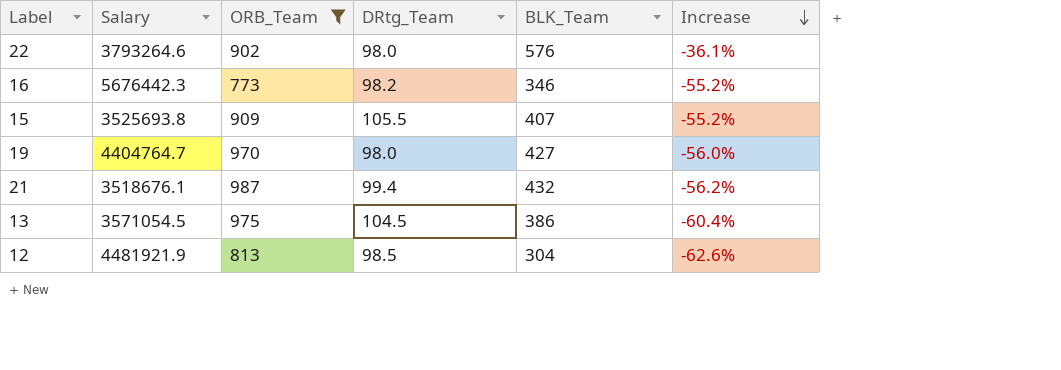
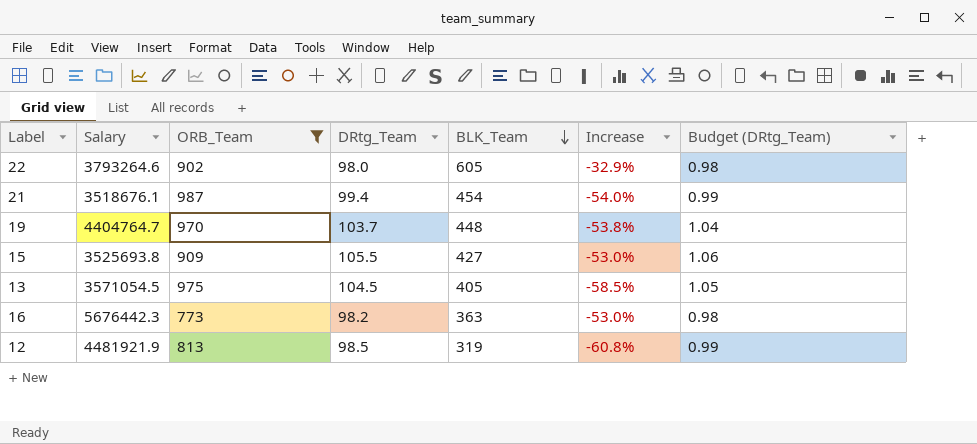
row order: Increase descending -> BLK_Team descending
column Budget (DRtg_Team) | formula: none -> [DRtg_Team] * 0.01
22 | BLK_Team: 576 -> 605
22 | Increase: -36.1% -> -32.9%
21 | BLK_Team: 432 -> 454
21 | Increase: -56.2% -> -54.0%
19 | DRtg_Team: 98.0 -> 103.7
19 | BLK_Team: 427 -> 448
19 | Increase: -56.0% -> -53.8%
15 | BLK_Team: 407 -> 427
15 | Increase: -55.2% -> -53.0%
13 | BLK_Team: 386 -> 405
13 | Increase: -60.4% -> -58.5%
16 | BLK_Team: 346 -> 363
16 | Increase: -55.2% -> -53.0%
12 | BLK_Team: 304 -> 319
12 | Increase: -62.6% -> -60.8%

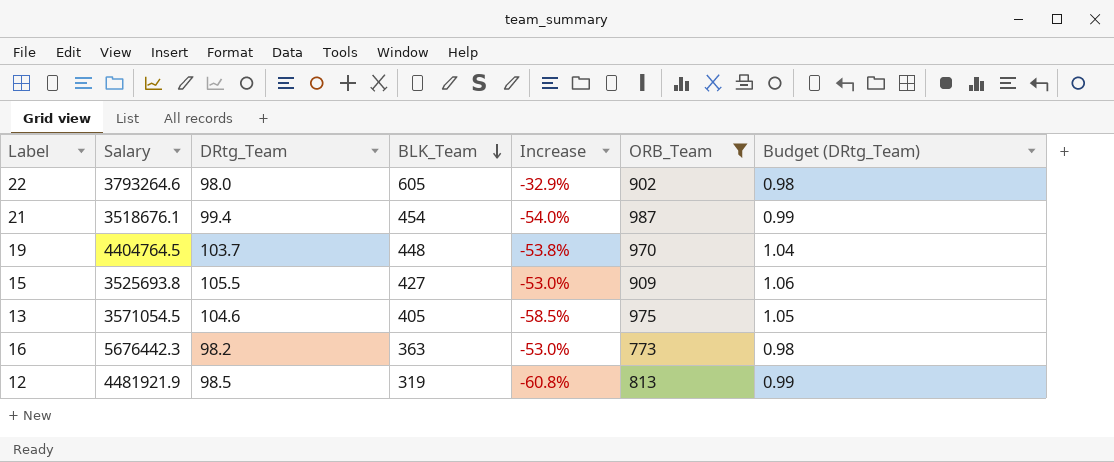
column ORB_Team | position: 3 -> 6
19 | Salary: 4404764.7 -> 4404764.5
13 | DRtg_Team: 104.5 -> 104.6

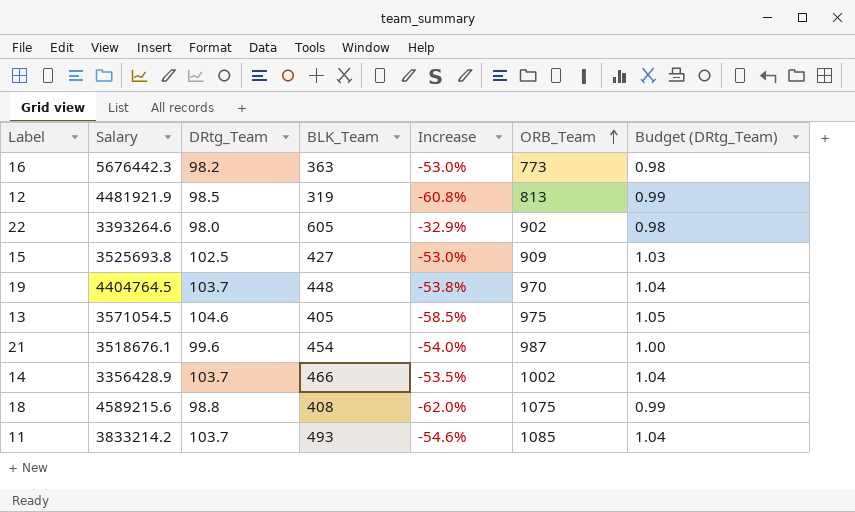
filter: ORB_Team <= 987 -> none
row order: BLK_Team descending -> ORB_Team ascending
22 | Salary: 3793264.6 -> 3393264.6
15 | DRtg_Team: 105.5 -> 102.5
15 | Budget (DRtg_Team): 1.06 -> 1.03
21 | DRtg_Team: 99.4 -> 99.6
21 | Budget (DRtg_Team): 0.99 -> 1.00

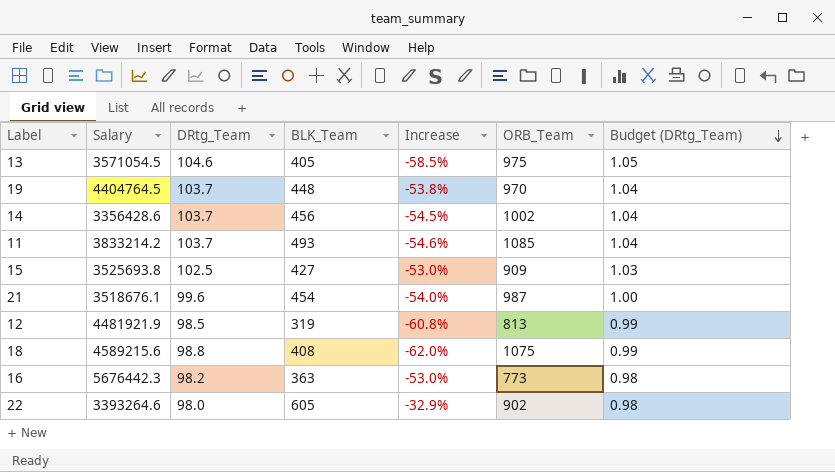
row order: ORB_Team ascending -> Budget (DRtg_Team) descending
14 | Salary: 3356428.9 -> 3356428.6
14 | BLK_Team: 466 -> 456
14 | Increase: -53.5% -> -54.5%

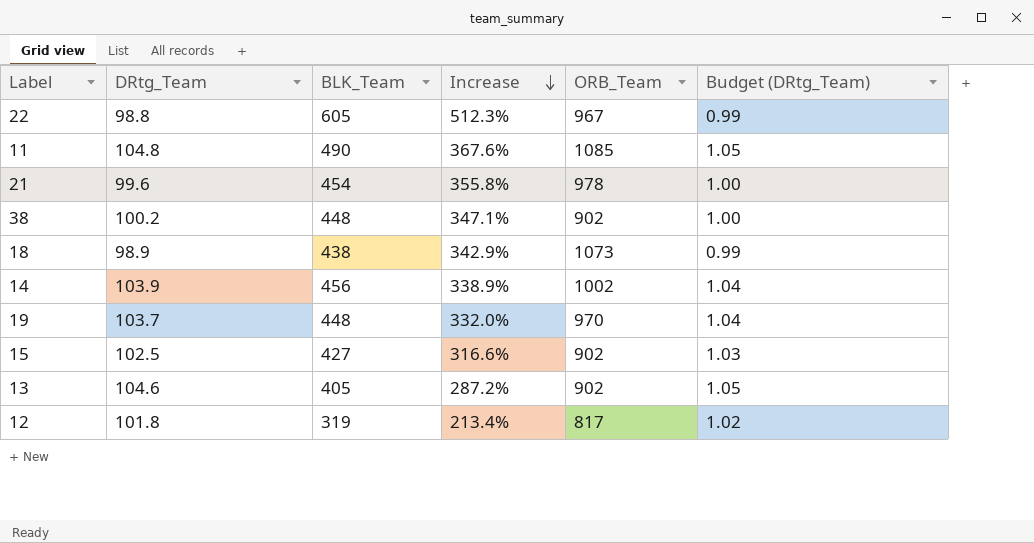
row order: Budget (DRtg_Team) descending -> Increase descending
column Salary | position: 2 -> none
column Increase | formula: ([BLK_Team] - [ORB_Team]) / [ORB_Team] -> ([BLK_Team] - [DRtg_Team]) / [DRtg_Team]
row 16: 5676442.3 | 98.2 | 363 | -53.0% | 773 | 0.98 -> none
22 | DRtg_Team: 98.0 -> 98.8
22 | ORB_Team: 902 -> 967
22 | Budget (DRtg_Team): 0.98 -> 0.99
11 | DRtg_Team: 103.7 -> 104.8
11 | BLK_Team: 493 -> 490
11 | Budget (DRtg_Team): 1.04 -> 1.05
21 | ORB_Team: 987 -> 978
row 38: none -> 100.2 | 448 | 347.1% | 902 | 1.00
18 | DRtg_Team: 98.8 -> 98.9
18 | BLK_Team: 408 -> 438
18 | ORB_Team: 1075 -> 1073
14 | DRtg_Team: 103.7 -> 103.9
15 | ORB_Team: 909 -> 902
13 | ORB_Team: 975 -> 902
12 | DRtg_Team: 98.5 -> 101.8
12 | ORB_Team: 813 -> 817
12 | Budget (DRtg_Team): 0.99 -> 1.02

